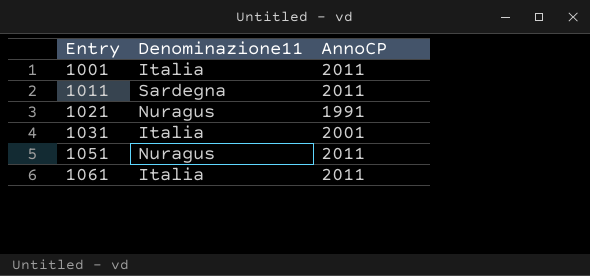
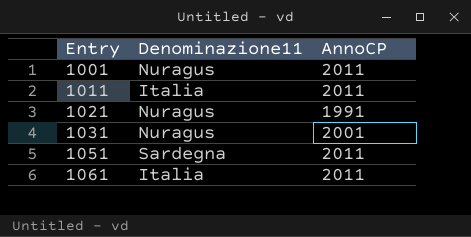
1001 | Denominazione11: Italia -> Nuragus
1011 | Denominazione11: Sardegna -> Italia
1031 | Denominazione11: Italia -> Nuragus
1051 | Denominazione11: Nuragus -> Sardegna

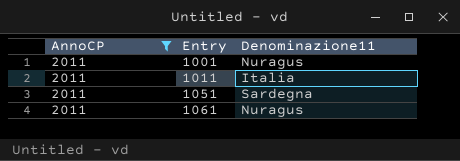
filter: none -> AnnoCP = 2011
column AnnoCP | position: 3 -> 1
1061 | Denominazione11: Italia -> Nuragus

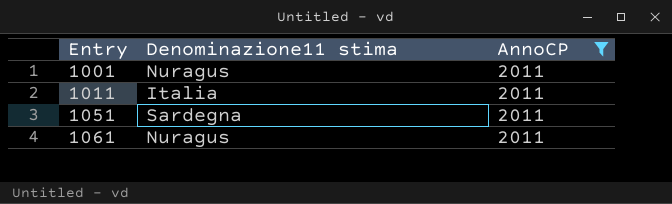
column name: Denominazione11 -> Denominazione11 stima
column AnnoCP | position: 1 -> 3

